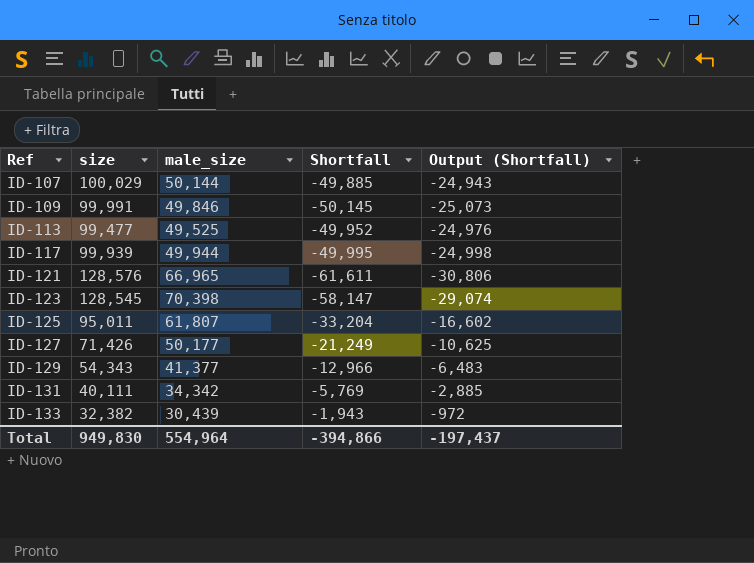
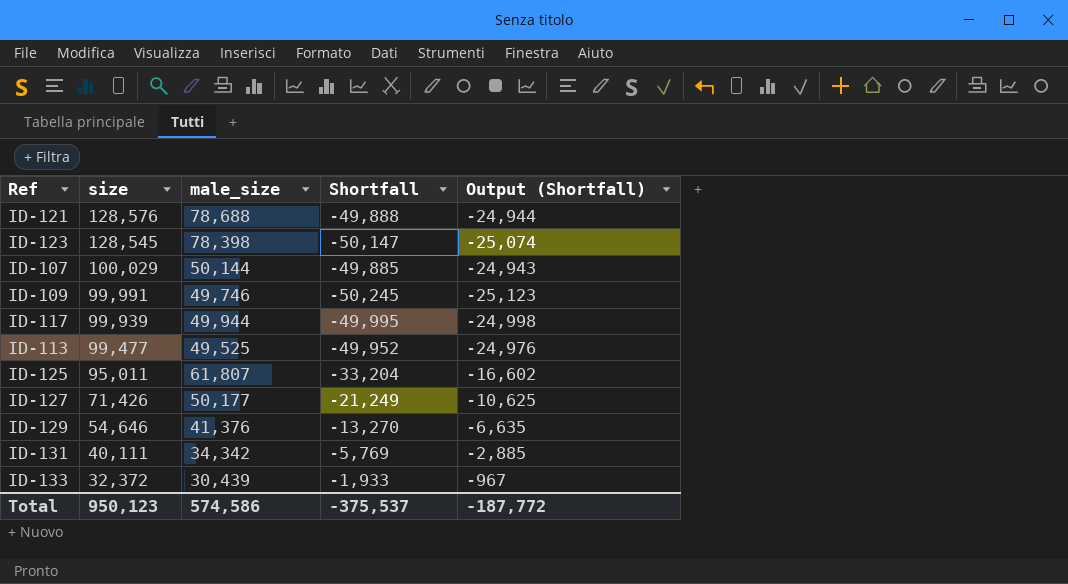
row order: Ref ascending -> size descending
ID-121 | male_size: 66,965 -> 78,688
ID-121 | Shortfall: -61,611 -> -49,888
ID-121 | Output (Shortfall): -30,806 -> -24,944
ID-123 | male_size: 70,398 -> 78,398
ID-123 | Shortfall: -58,147 -> -50,147
ID-123 | Output (Shortfall): -29,074 -> -25,074
ID-109 | male_size: 49,846 -> 49,746
ID-109 | Shortfall: -50,145 -> -50,245
ID-109 | Output (Shortfall): -25,073 -> -25,123
ID-129 | size: 54,343 -> 54,646
ID-129 | male_size: 41,377 -> 41,376
ID-129 | Shortfall: -12,966 -> -13,270
ID-129 | Output (Shortfall): -6,483 -> -6,635
ID-133 | size: 32,382 -> 32,372
ID-133 | Shortfall: -1,943 -> -1,933
ID-133 | Output (Shortfall): -972 -> -967
Total | size: 949,830 -> 950,123
Total | male_size: 554,964 -> 574,586
Total | Shortfall: -394,866 -> -375,537
Total | Output (Shortfall): -197,437 -> -187,772

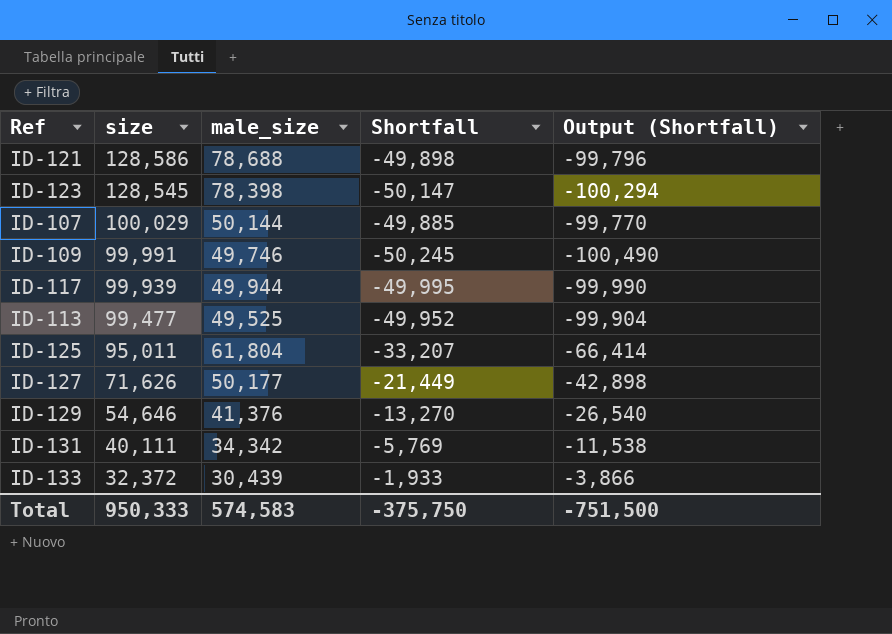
column Output (Shortfall) | formula: [Shortfall] * 0.5 -> [Shortfall] * 2
ID-121 | size: 128,576 -> 128,586
ID-121 | Shortfall: -49,888 -> -49,898
ID-125 | male_size: 61,807 -> 61,804
ID-125 | Shortfall: -33,204 -> -33,207
ID-127 | size: 71,426 -> 71,626
ID-127 | Shortfall: -21,249 -> -21,449
Total | size: 950,123 -> 950,333
Total | male_size: 574,586 -> 574,583
Total | Shortfall: -375,537 -> -375,750
Total | Output (Shortfall): -187,772 -> -751,500

